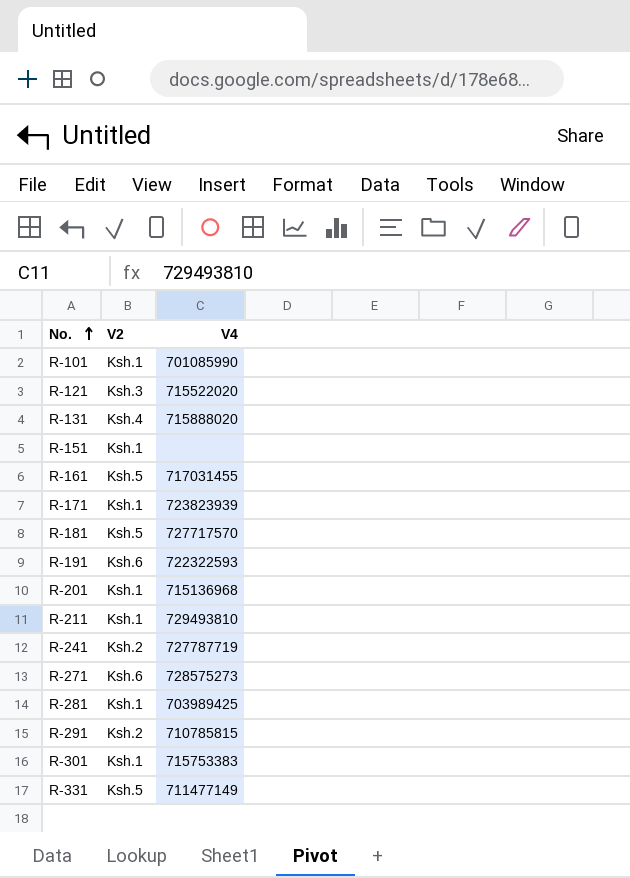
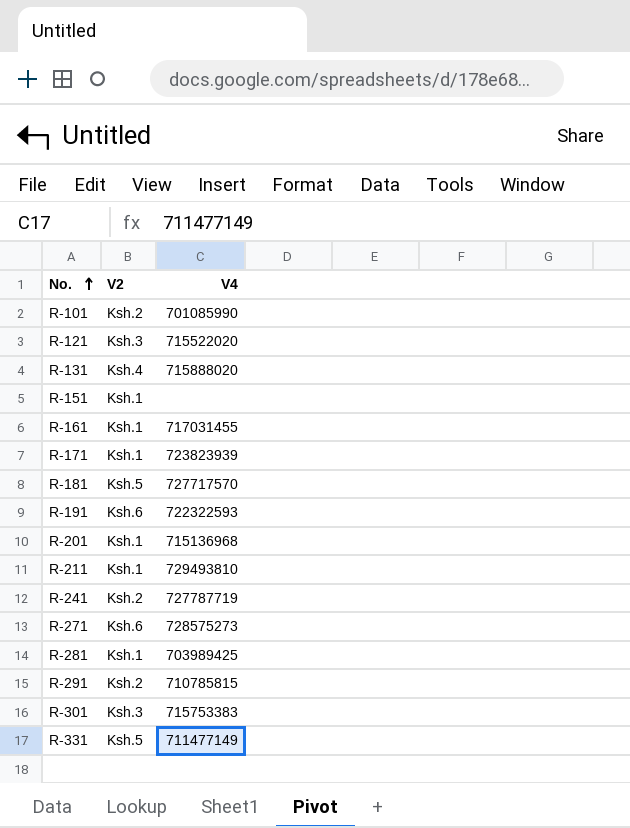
R-101 | V2: Ksh.1 -> Ksh.2
R-161 | V2: Ksh.5 -> Ksh.1
R-301 | V2: Ksh.1 -> Ksh.3

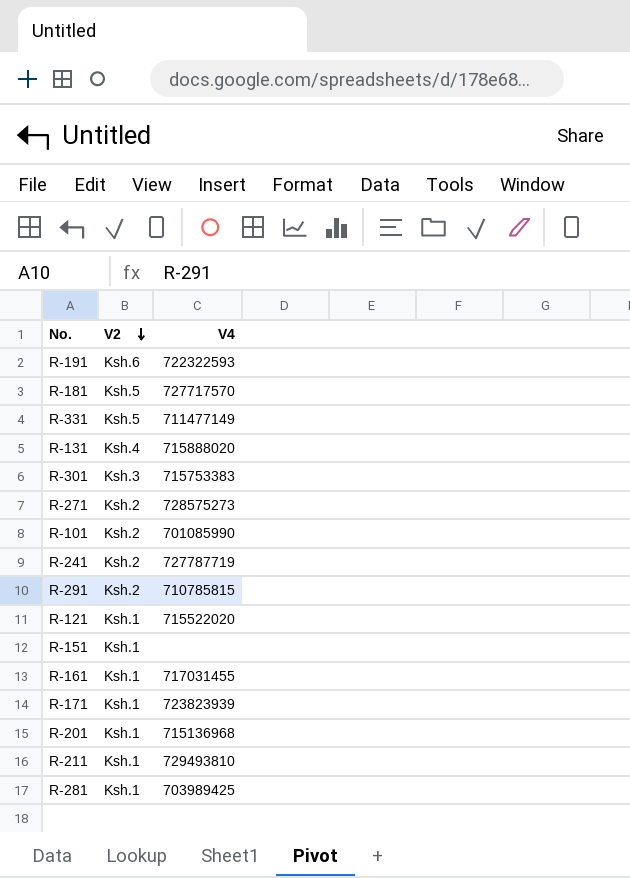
row order: No. ascending -> V2 descending
R-271 | V2: Ksh.6 -> Ksh.2
R-121 | V2: Ksh.3 -> Ksh.1

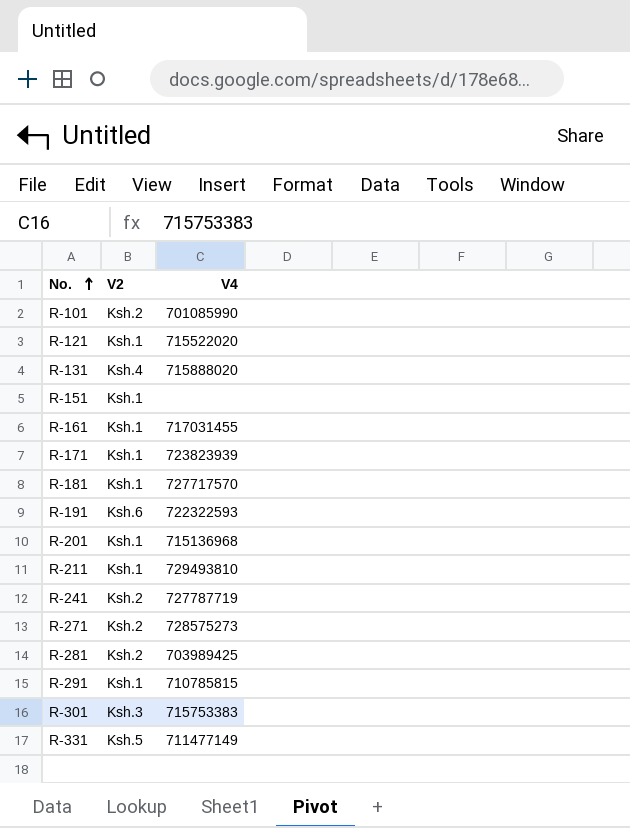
row order: V2 descending -> No. ascending
R-181 | V2: Ksh.5 -> Ksh.1
R-281 | V2: Ksh.1 -> Ksh.2
R-291 | V2: Ksh.2 -> Ksh.1

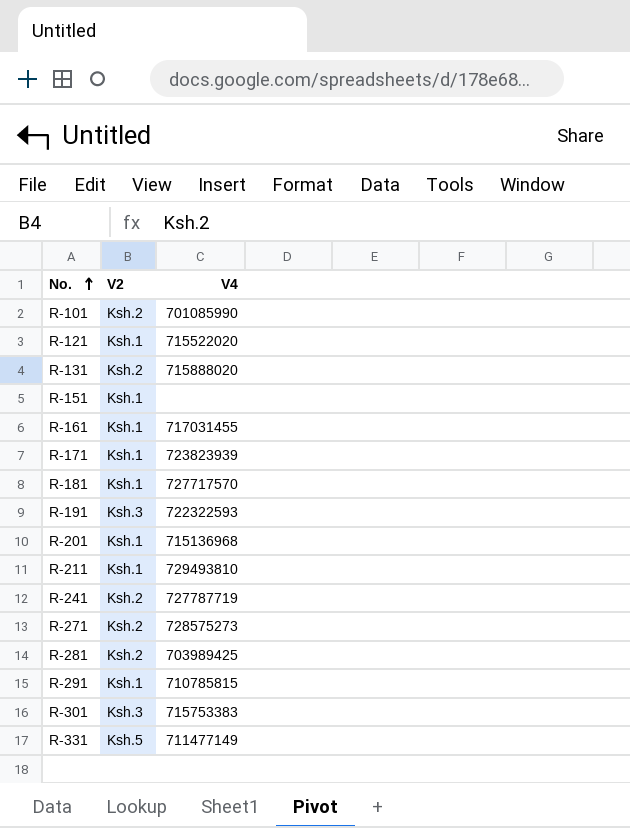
R-131 | V2: Ksh.4 -> Ksh.2
R-191 | V2: Ksh.6 -> Ksh.3

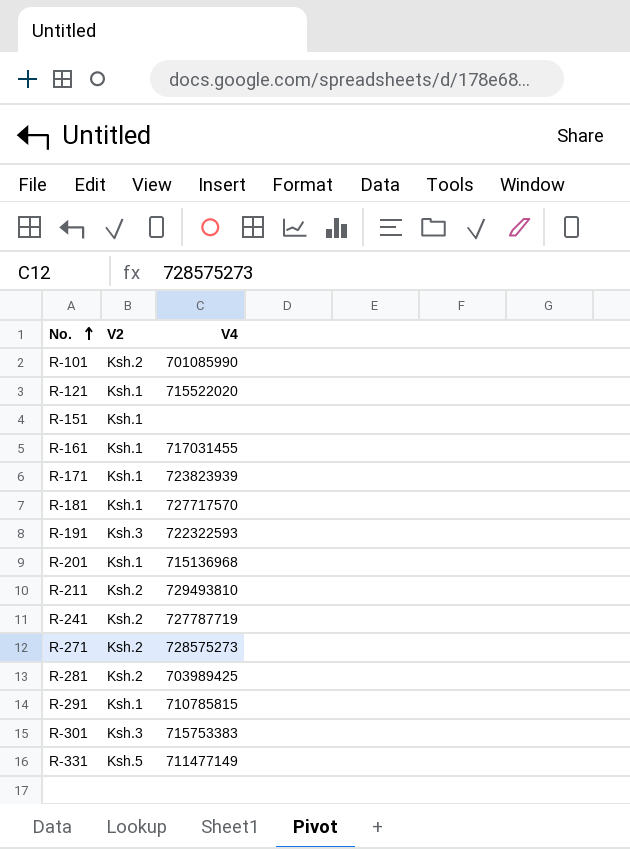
row R-131: Ksh.2 | 715888020 -> none
R-211 | V2: Ksh.1 -> Ksh.2

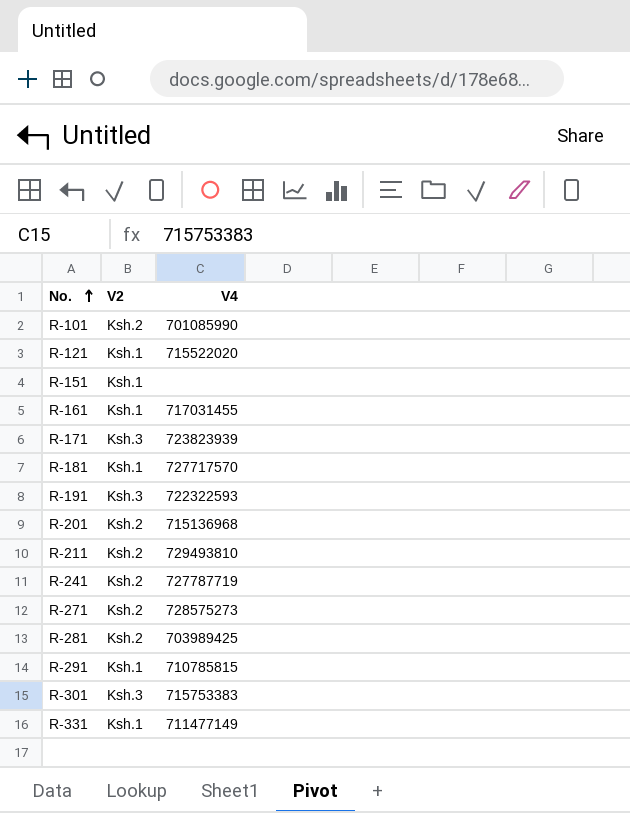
R-171 | V2: Ksh.1 -> Ksh.3
R-201 | V2: Ksh.1 -> Ksh.2
R-331 | V2: Ksh.5 -> Ksh.1

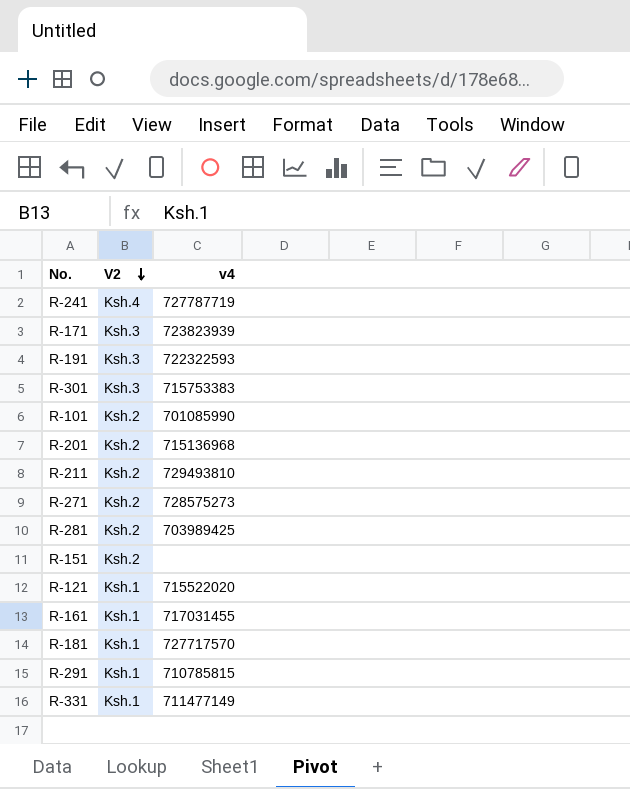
row order: No. ascending -> V2 descending
column name: V4 -> v4
R-241 | V2: Ksh.2 -> Ksh.4
R-151 | V2: Ksh.1 -> Ksh.2

